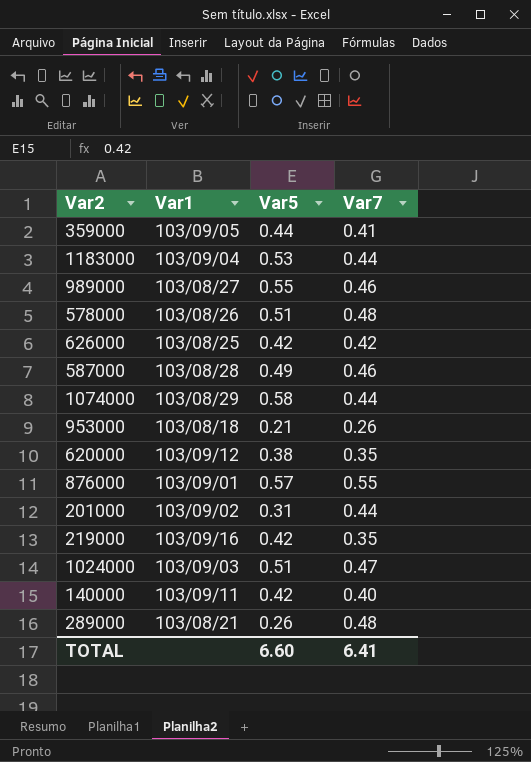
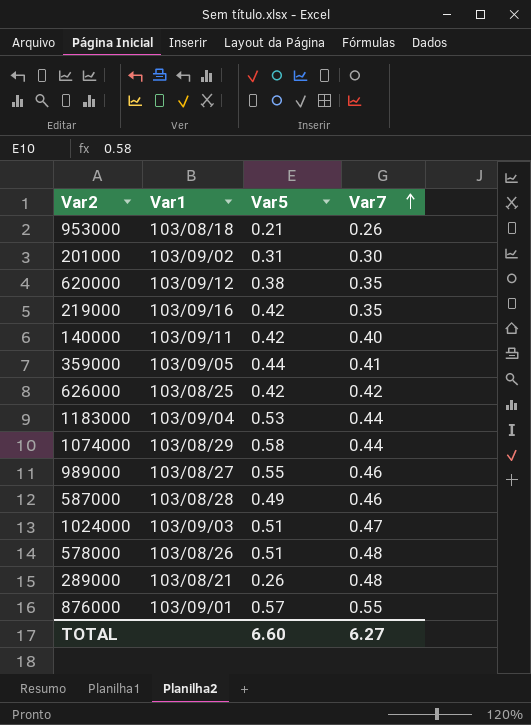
row order: none -> Var7 ascending
201000 | Var7: 0.44 -> 0.30
TOTAL | Var7: 6.41 -> 6.27

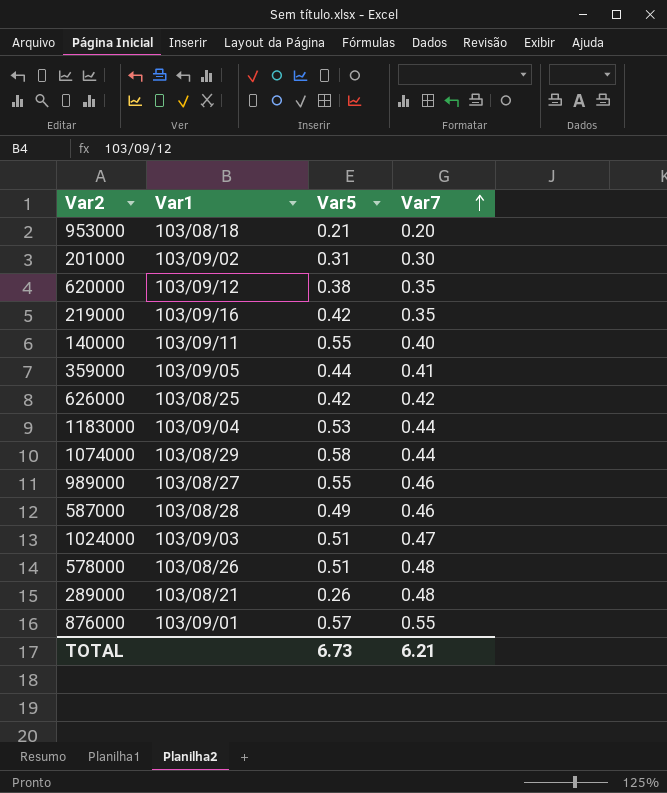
953000 | Var7: 0.26 -> 0.20
140000 | Var5: 0.42 -> 0.55
TOTAL | Var5: 6.60 -> 6.73
TOTAL | Var7: 6.27 -> 6.21

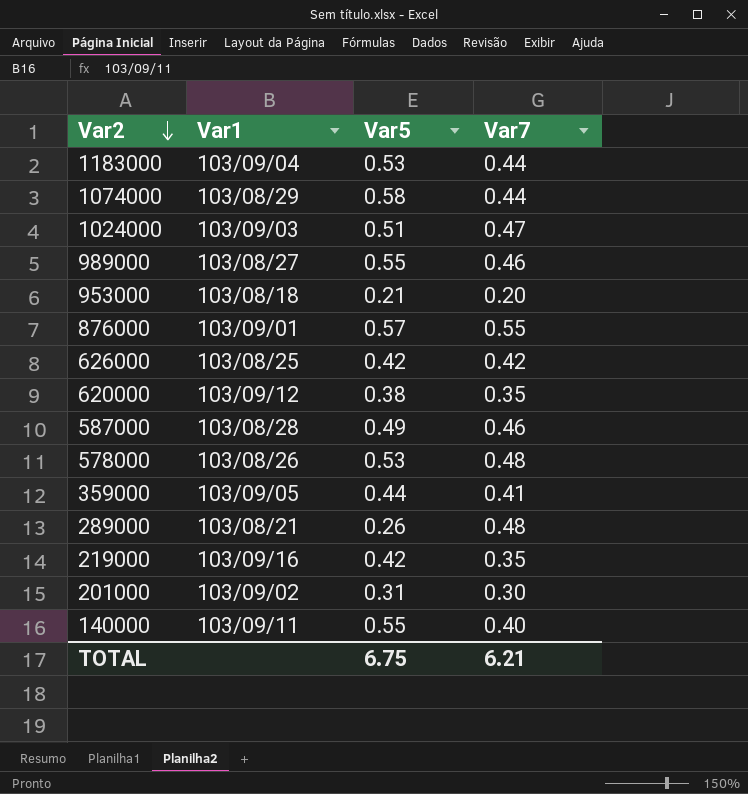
row order: Var7 ascending -> Var2 descending
578000 | Var5: 0.51 -> 0.53
TOTAL | Var5: 6.73 -> 6.75

